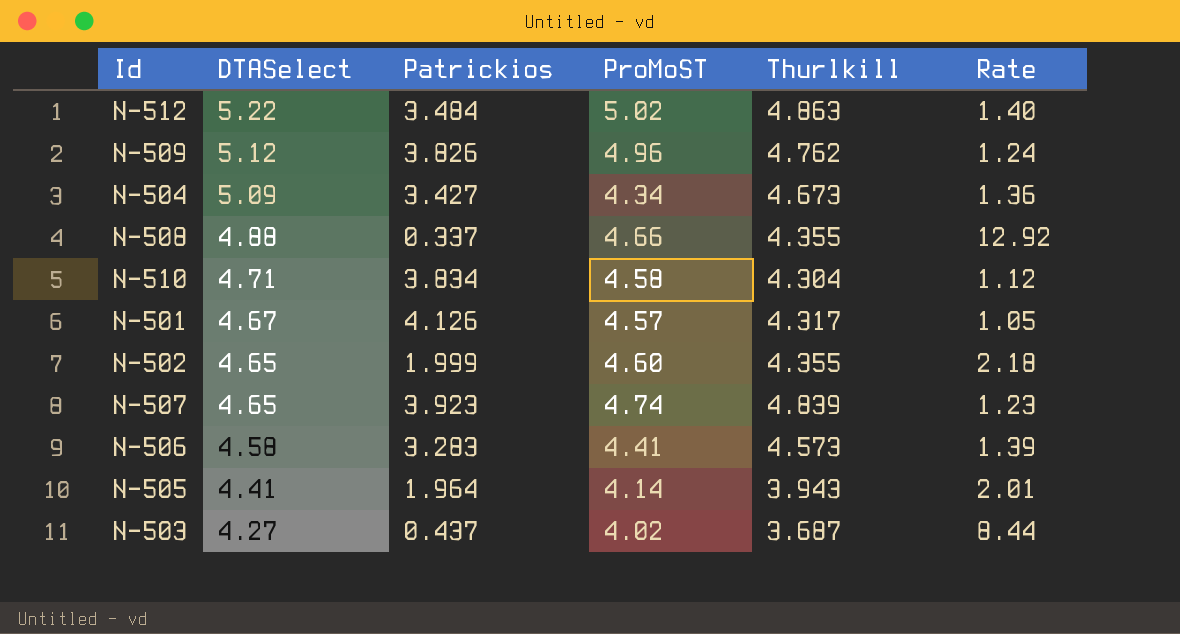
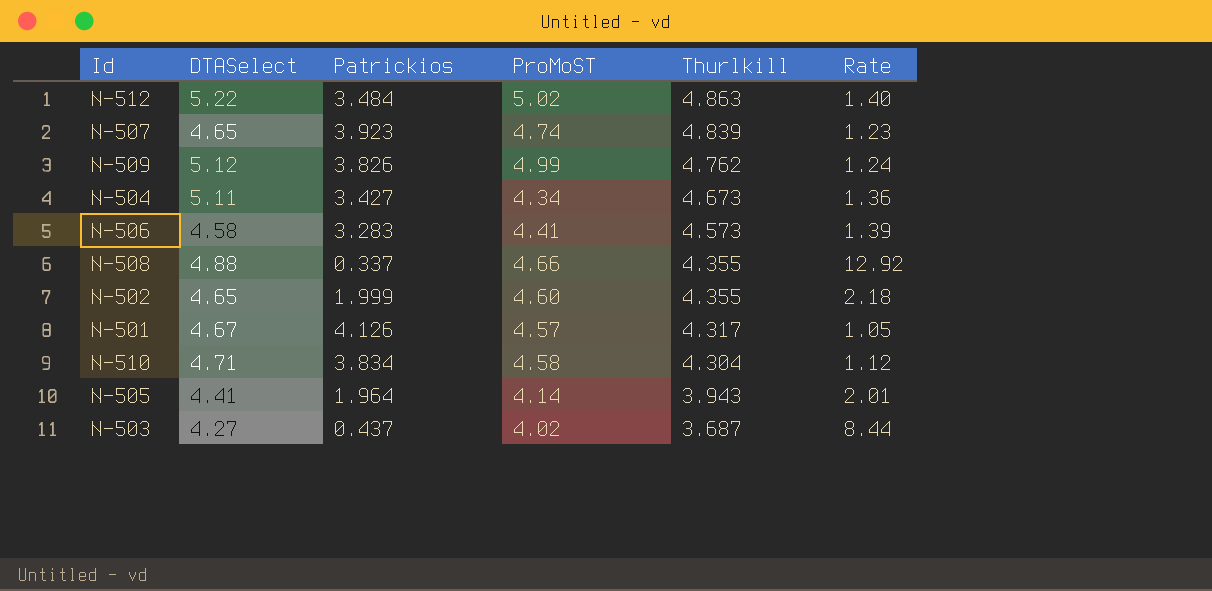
row order: DTASelect descending -> Thurlkill descending
N-509 | ProMoST: 4.96 -> 4.99
N-504 | DTASelect: 5.09 -> 5.11

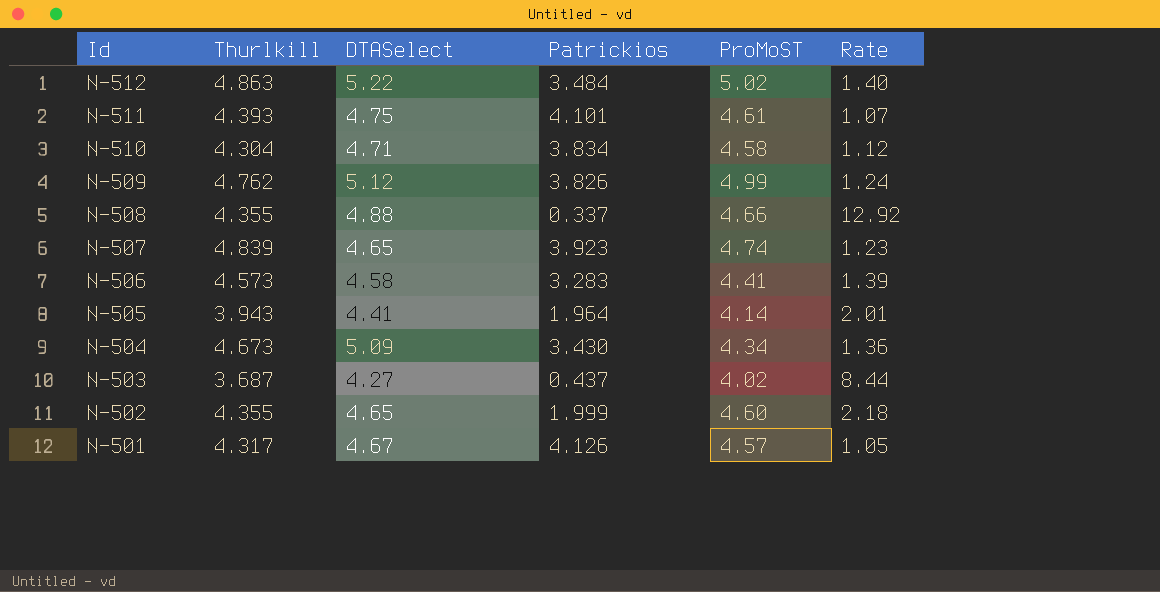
row order: Thurlkill descending -> Id descending
column Thurlkill | position: 5 -> 2
row N-511: none -> 4.393 | 4.75 | 4.101 | 4.61 | 1.07
N-504 | DTASelect: 5.11 -> 5.09
N-504 | Patrickios: 3.427 -> 3.430

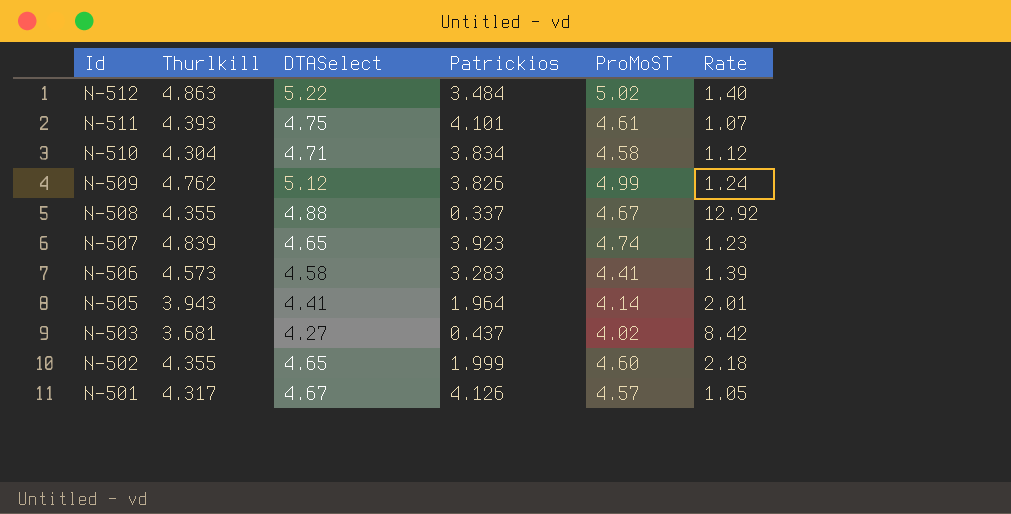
row N-504: 4.673 | 5.09 | 3.430 | 4.34 | 1.36 -> none
N-508 | ProMoST: 4.66 -> 4.67
N-503 | Thurlkill: 3.687 -> 3.681
N-503 | Rate: 8.44 -> 8.42

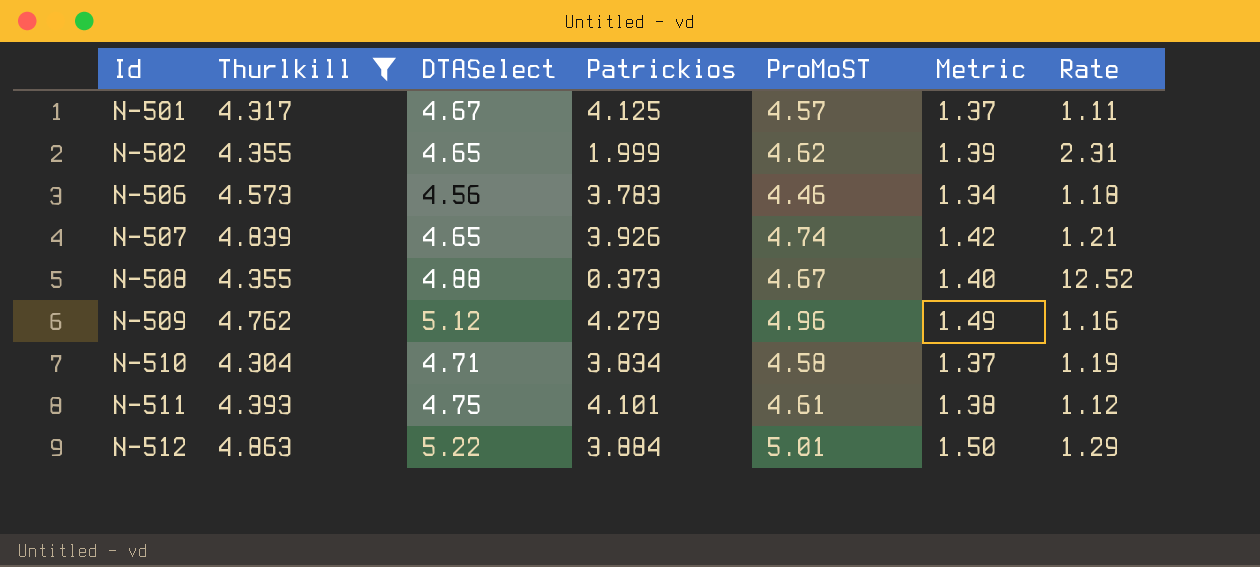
filter: none -> Thurlkill >= 4.304
row order: Id descending -> Id ascending
column Metric | formula: none -> [ProMoST] * 0.3
column Rate | formula: [Thurlkill] / [Patrickios] -> [ProMoST] / [Patrickios]
N-501 | Patrickios: 4.126 -> 4.125
N-502 | ProMoST: 4.60 -> 4.62
N-506 | DTASelect: 4.58 -> 4.56
N-506 | Patrickios: 3.283 -> 3.783
N-506 | ProMoST: 4.41 -> 4.46
N-507 | Patrickios: 3.923 -> 3.926
N-508 | Patrickios: 0.337 -> 0.373
N-509 | Patrickios: 3.826 -> 4.279
N-509 | ProMoST: 4.99 -> 4.96
N-512 | Patrickios: 3.484 -> 3.884
N-512 | ProMoST: 5.02 -> 5.01

